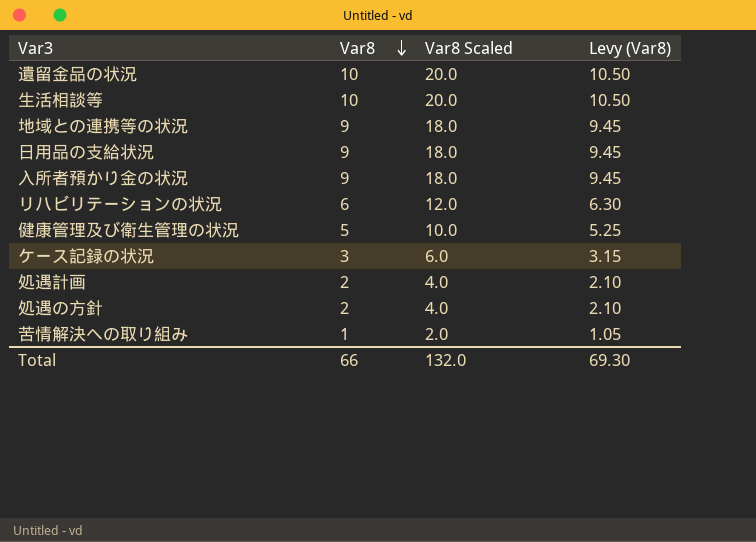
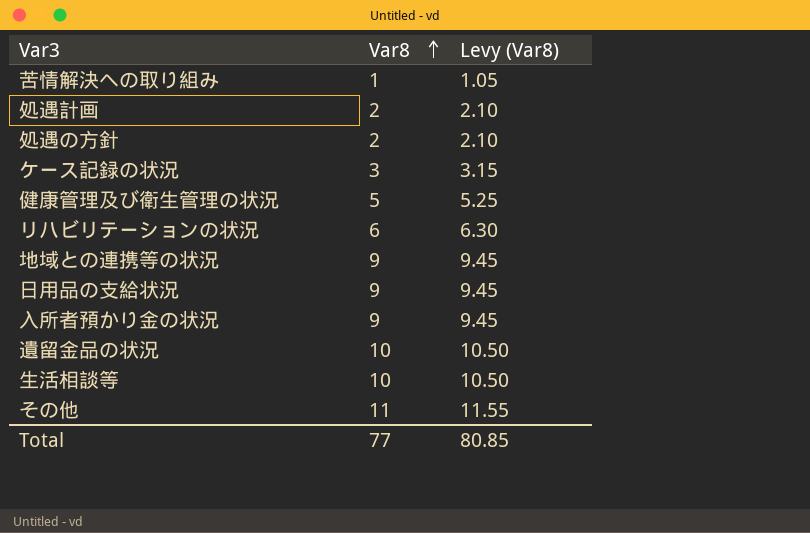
row order: Var8 descending -> Var8 ascending
column Var8 Scaled | formula: [Var8] * 2 -> none
row その他: none -> 11 | 11.55
Total | Var8: 66 -> 77
Total | Levy (Var8): 69.30 -> 80.85

